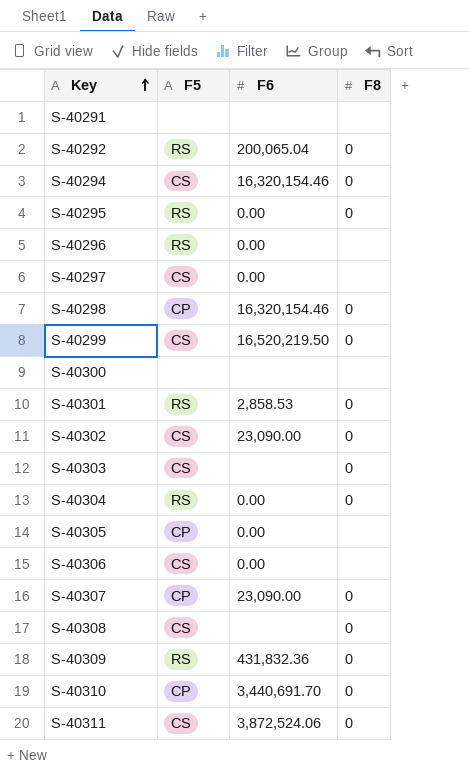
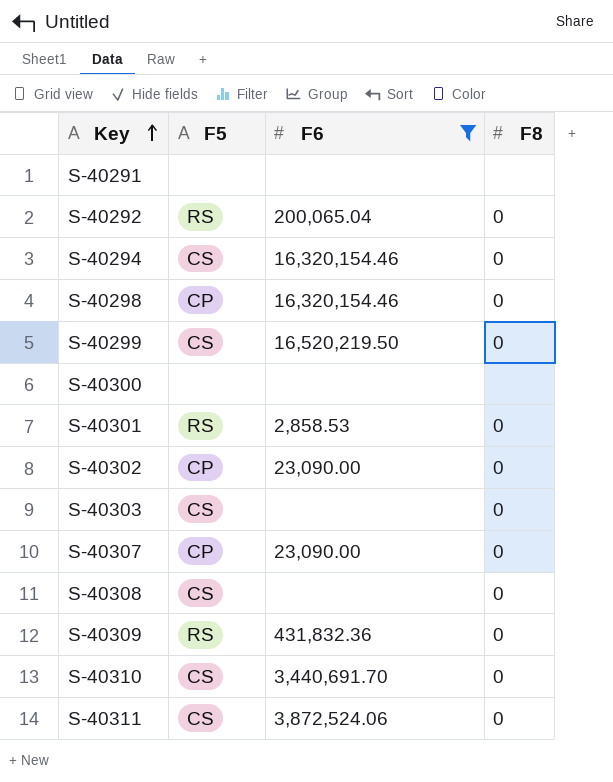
filter: none -> F6 != 0.00
S-40302 | F5: CS -> CP
S-40310 | F5: CP -> CS

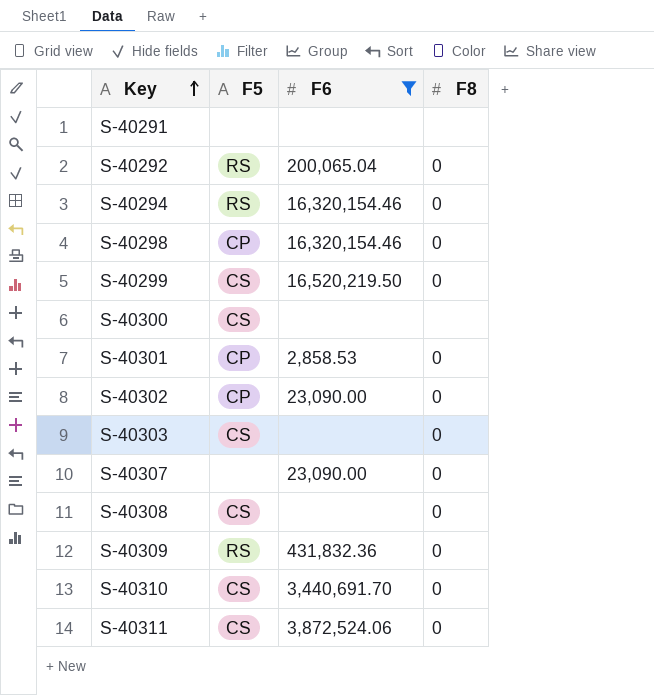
S-40294 | F5: CS -> RS
S-40300 | F5: none -> CS
S-40301 | F5: RS -> CP
S-40307 | F5: CP -> none

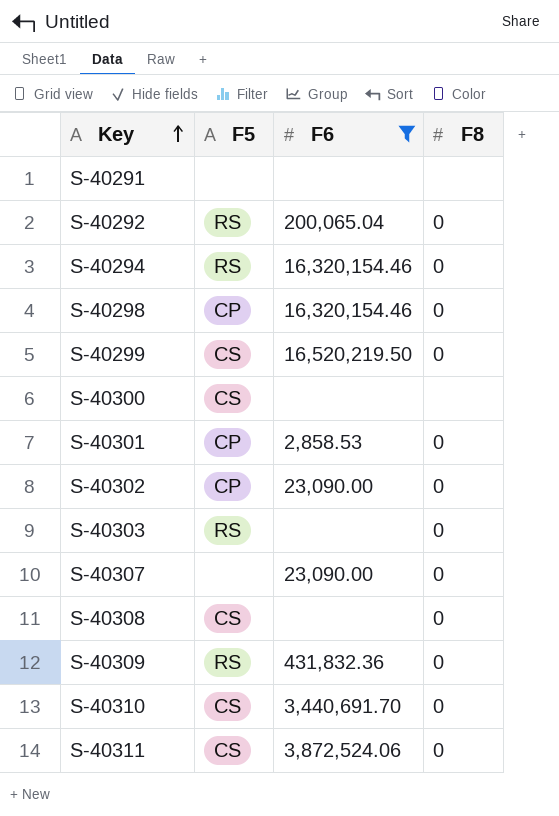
S-40303 | F5: CS -> RS

